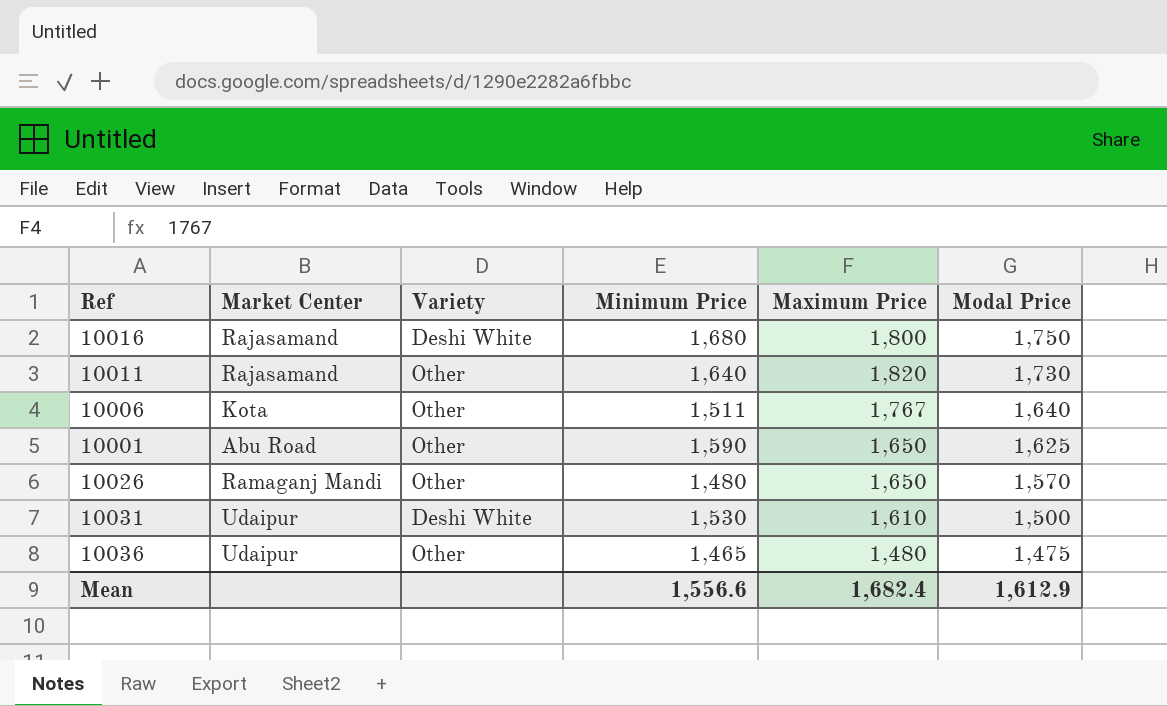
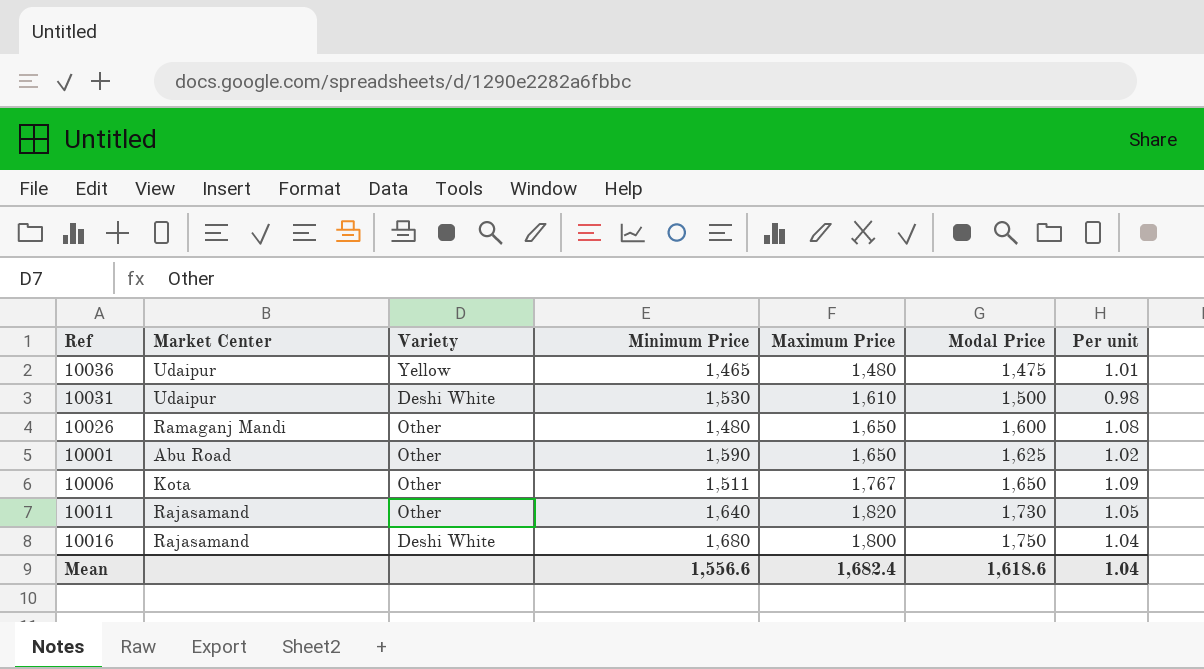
row order: Modal Price descending -> Modal Price ascending
column Per unit | formula: none -> [Modal Price] / [Minimum Price]
10036 | Variety: Other -> Yellow
10026 | Modal Price: 1,570 -> 1,600
10006 | Modal Price: 1,640 -> 1,650
Mean | Modal Price: 1,612.9 -> 1,618.6

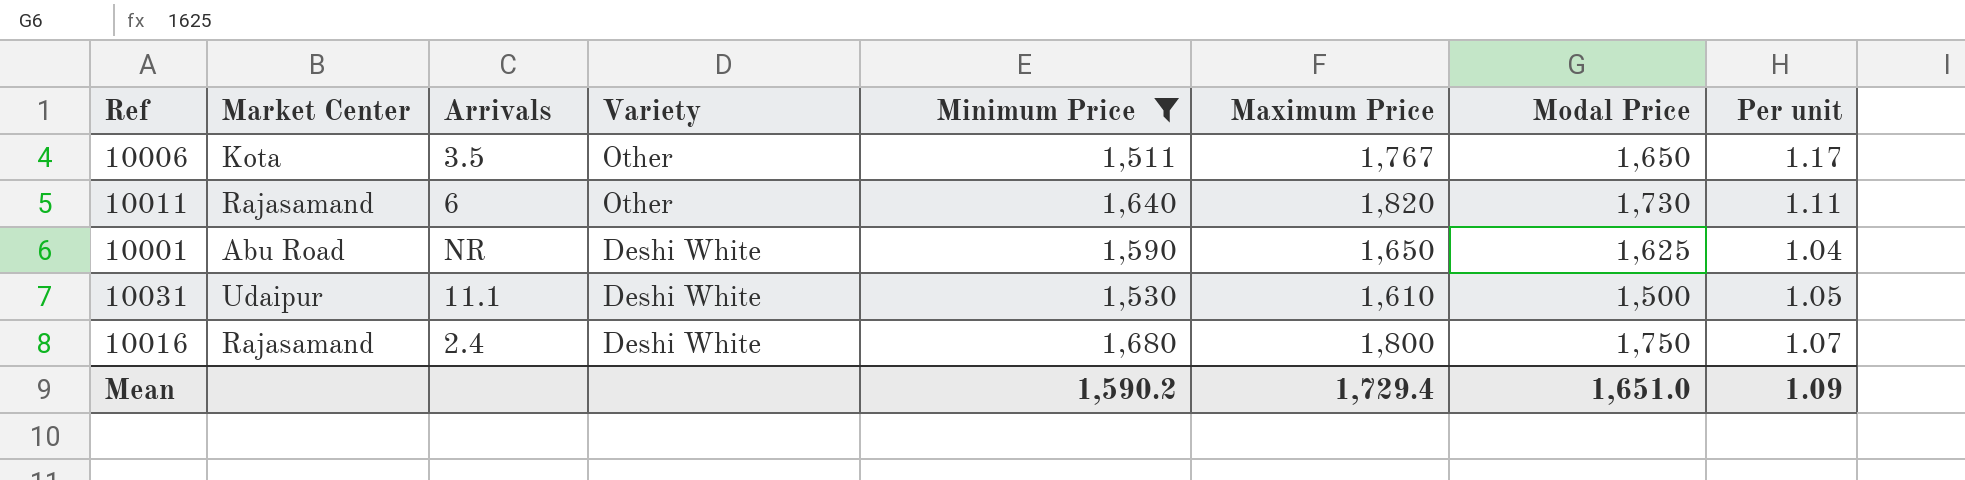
filter: none -> Minimum Price >= 1,511
row order: Modal Price ascending -> Variety descending
column Arrivals | position: none -> 3
column Per unit | formula: [Modal Price] / [Minimum Price] -> [Maximum Price] / [Minimum Price]
10001 | Variety: Other -> Deshi White
Mean | Minimum Price: 1,556.6 -> 1,590.2
Mean | Maximum Price: 1,682.4 -> 1,729.4
Mean | Modal Price: 1,618.6 -> 1,651.0
Mean | Per unit: 1.04 -> 1.09

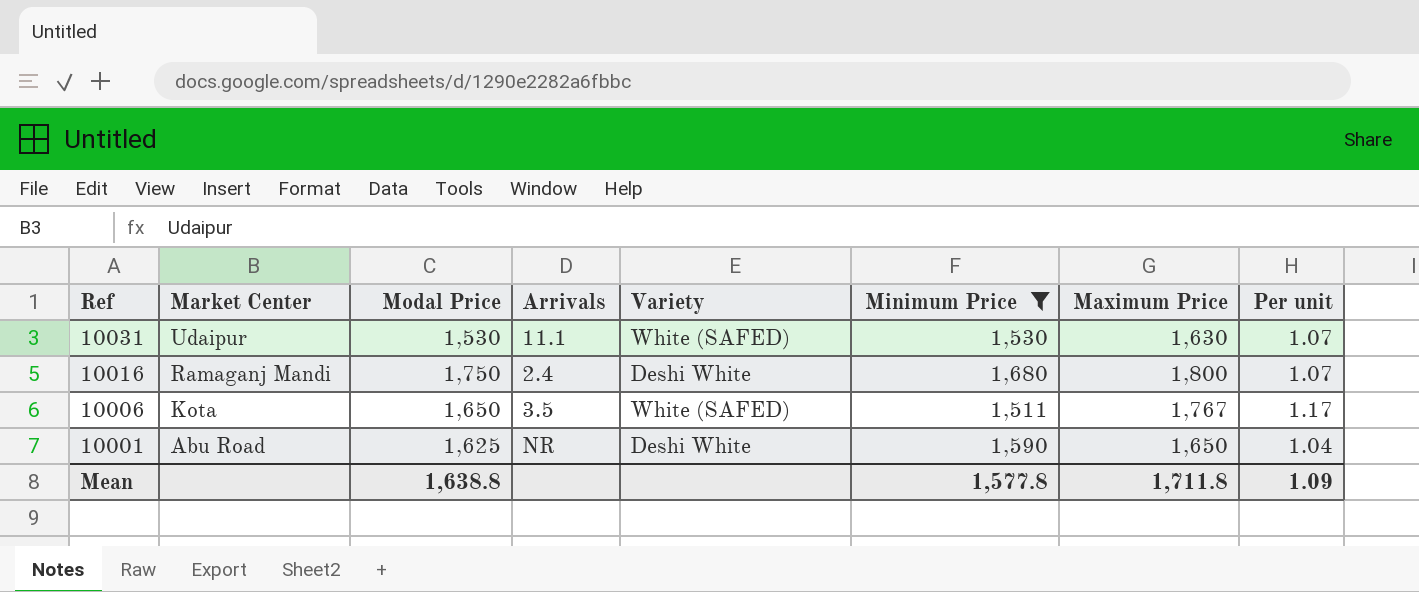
row order: Variety descending -> Ref descending
column Modal Price | position: 7 -> 3
row 10011: Rajasamand | 6 | Other | 1,640 | 1,820 | 1,730 | 1.11 -> none
10031 | Modal Price: 1,500 -> 1,530
10031 | Variety: Deshi White -> White (SAFED)
10031 | Maximum Price: 1,610 -> 1,630
10031 | Per unit: 1.05 -> 1.07
10016 | Market Center: Rajasamand -> Ramaganj Mandi
10006 | Variety: Other -> White (SAFED)
Mean | Modal Price: 1,651.0 -> 1,638.8
Mean | Minimum Price: 1,590.2 -> 1,577.8
Mean | Maximum Price: 1,729.4 -> 1,711.8

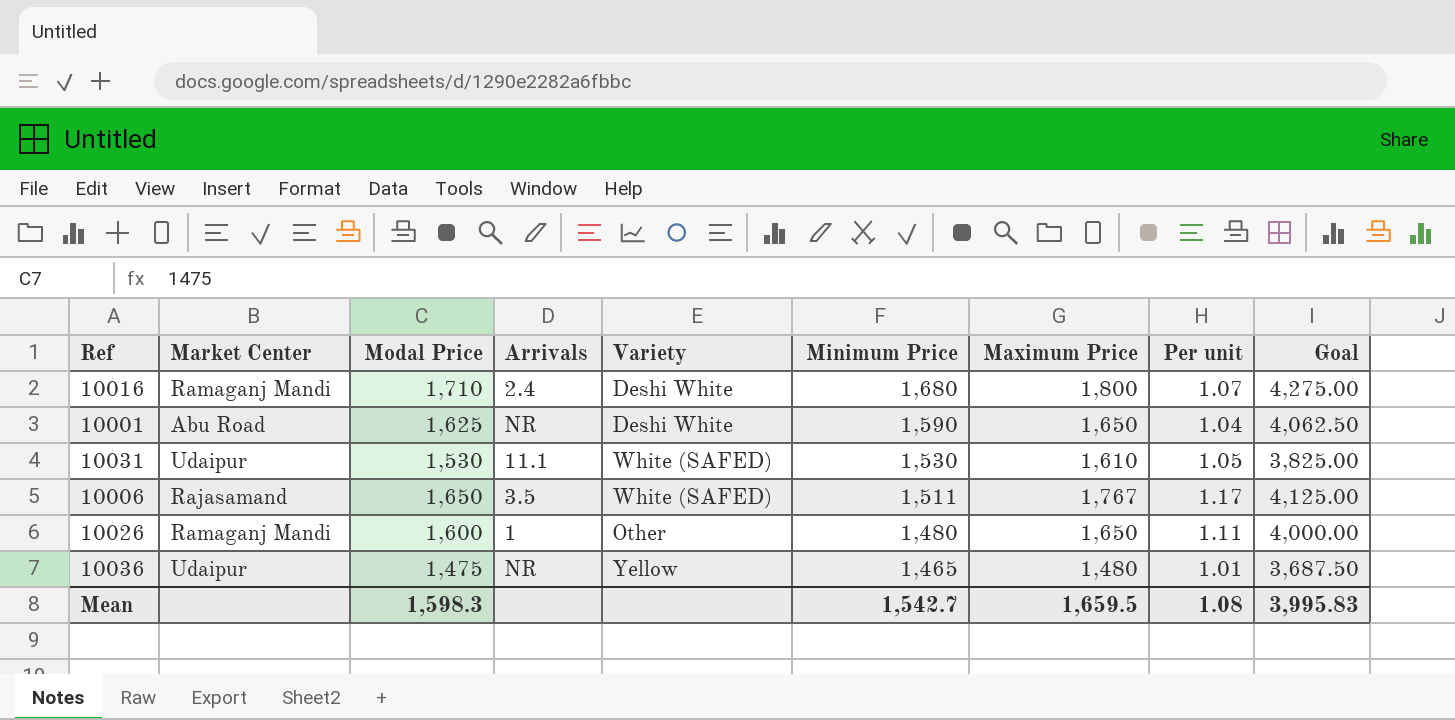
filter: Minimum Price >= 1,511 -> none
row order: Ref descending -> Minimum Price descending
column Goal | formula: none -> [Modal Price] * 2.5
10016 | Modal Price: 1,750 -> 1,710
10031 | Maximum Price: 1,630 -> 1,610
10031 | Per unit: 1.07 -> 1.05
10006 | Market Center: Kota -> Rajasamand
Mean | Modal Price: 1,638.8 -> 1,598.3
Mean | Minimum Price: 1,577.8 -> 1,542.7
Mean | Maximum Price: 1,711.8 -> 1,659.5
Mean | Per unit: 1.09 -> 1.08

